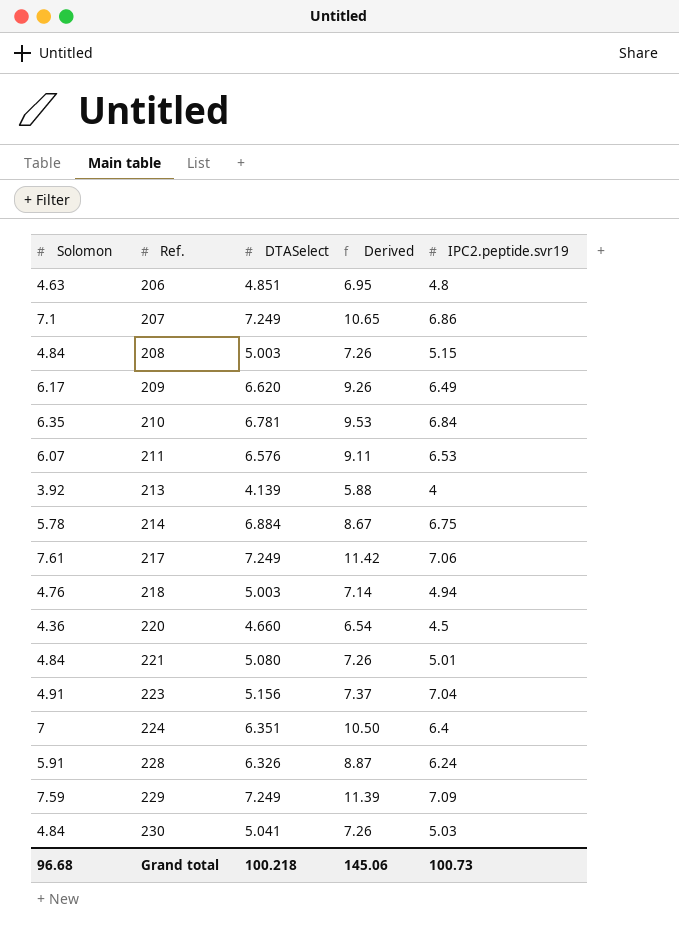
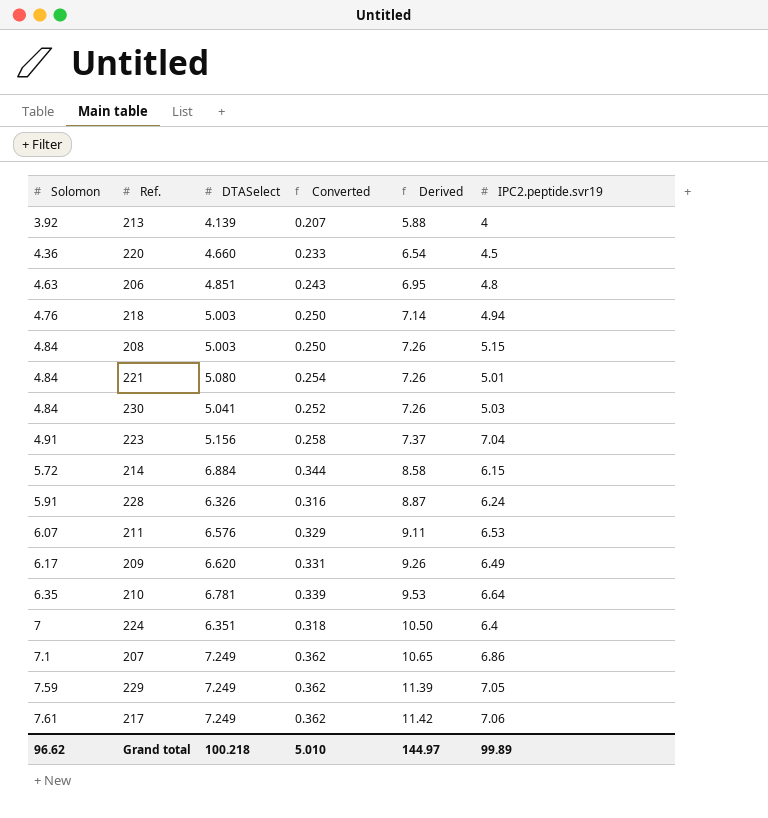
row order: Ref. ascending -> Solomon ascending
column Converted | formula: none -> [DTASelect] * 0.05
214 | Solomon: 5.78 -> 5.72
214 | Derived: 8.67 -> 8.58
214 | IPC2.peptide.svr19: 6.75 -> 6.15
210 | IPC2.peptide.svr19: 6.84 -> 6.64
229 | IPC2.peptide.svr19: 7.09 -> 7.05
Grand total | Solomon: 96.68 -> 96.62
Grand total | Derived: 145.06 -> 144.97
Grand total | IPC2.peptide.svr19: 100.73 -> 99.89

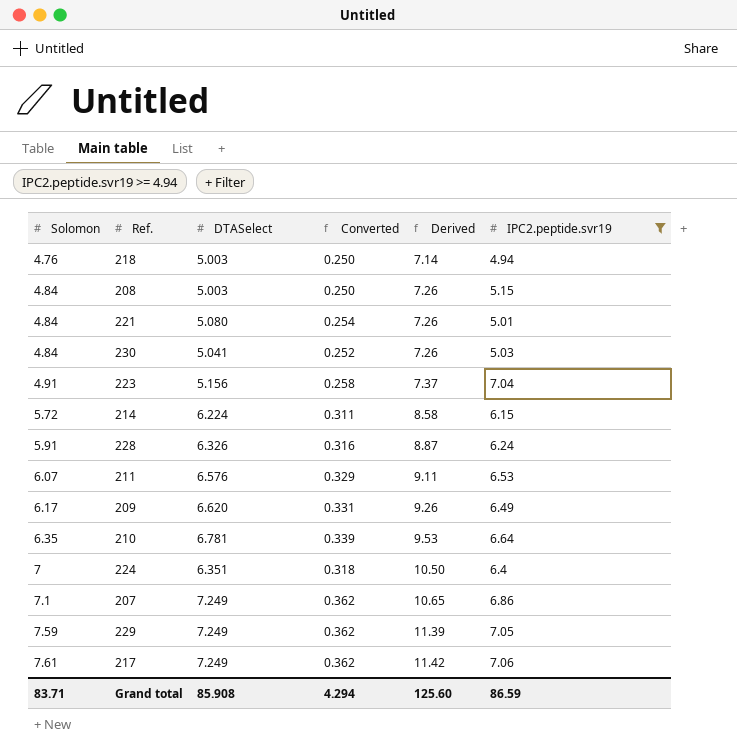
filter: none -> IPC2.peptide.svr19 >= 4.94
214 | DTASelect: 6.884 -> 6.224
214 | Converted: 0.344 -> 0.311
Grand total | Solomon: 96.62 -> 83.71
Grand total | DTASelect: 100.218 -> 85.908
Grand total | Converted: 5.010 -> 4.294
Grand total | Derived: 144.97 -> 125.60
Grand total | IPC2.peptide.svr19: 99.89 -> 86.59

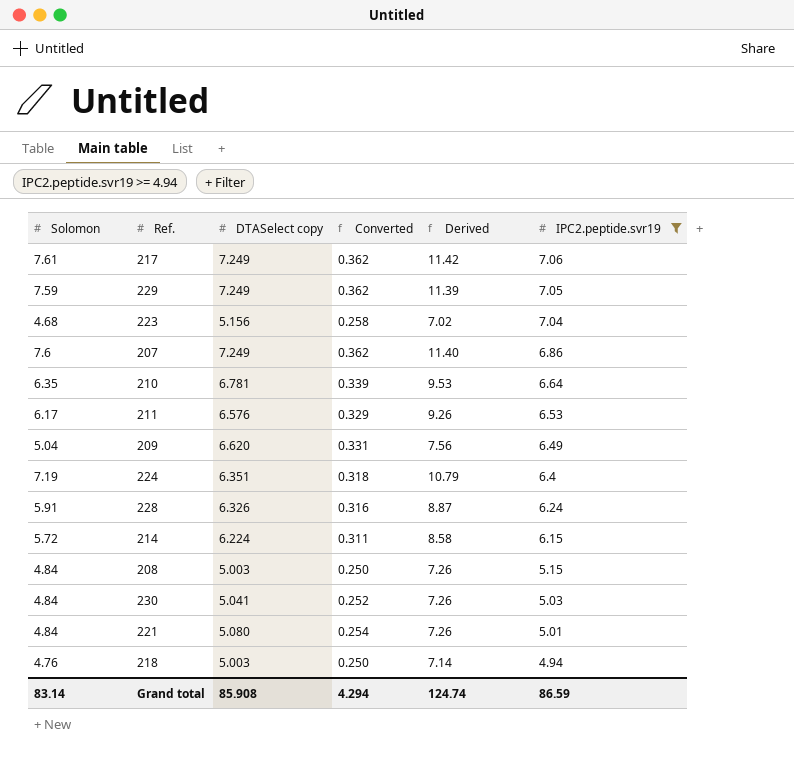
row order: Solomon ascending -> IPC2.peptide.svr19 descending
column name: DTASelect -> DTASelect copy
223 | Solomon: 4.91 -> 4.68
223 | Derived: 7.37 -> 7.02
207 | Solomon: 7.1 -> 7.6
207 | Derived: 10.65 -> 11.40
211 | Solomon: 6.07 -> 6.17
211 | Derived: 9.11 -> 9.26
209 | Solomon: 6.17 -> 5.04
209 | Derived: 9.26 -> 7.56
224 | Solomon: 7 -> 7.19
224 | Derived: 10.50 -> 10.79
Grand total | Solomon: 83.71 -> 83.14
Grand total | Derived: 125.60 -> 124.74

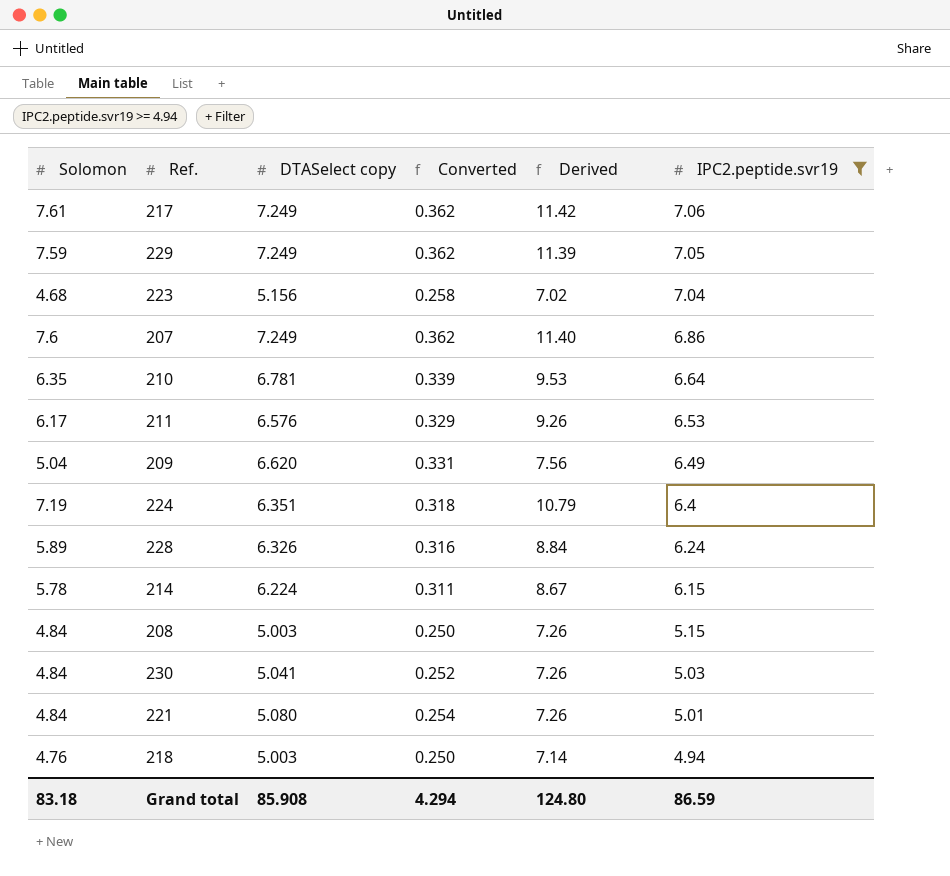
228 | Solomon: 5.91 -> 5.89
228 | Derived: 8.87 -> 8.84
214 | Solomon: 5.72 -> 5.78
214 | Derived: 8.58 -> 8.67
Grand total | Solomon: 83.14 -> 83.18
Grand total | Derived: 124.74 -> 124.80

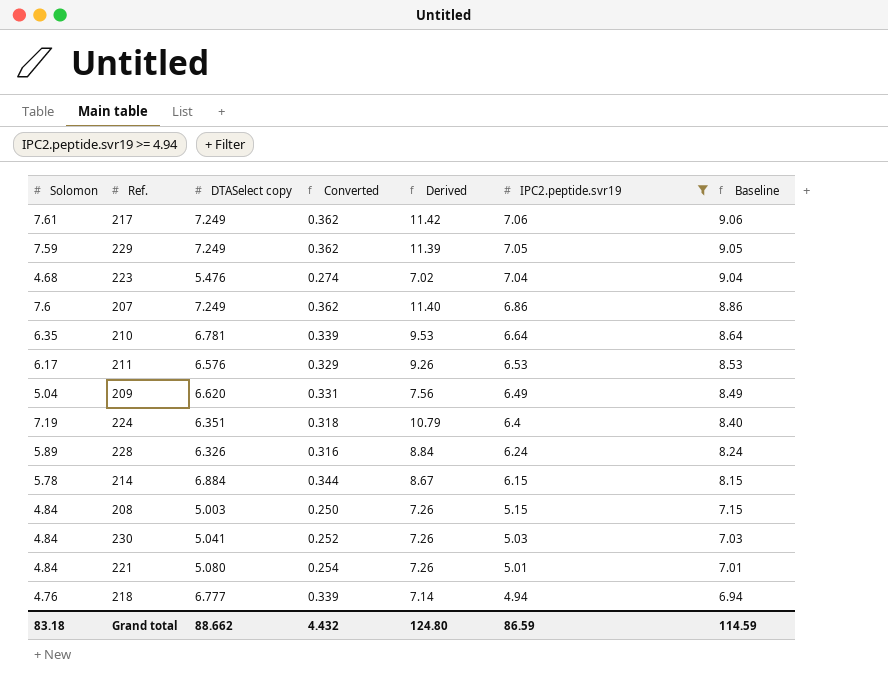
column Baseline | formula: none -> [IPC2.peptide.svr19] + 2
223 | DTASelect copy: 5.156 -> 5.476
223 | Converted: 0.258 -> 0.274
214 | DTASelect copy: 6.224 -> 6.884
214 | Converted: 0.311 -> 0.344
218 | DTASelect copy: 5.003 -> 6.777
218 | Converted: 0.250 -> 0.339
Grand total | DTASelect copy: 85.908 -> 88.662
Grand total | Converted: 4.294 -> 4.432

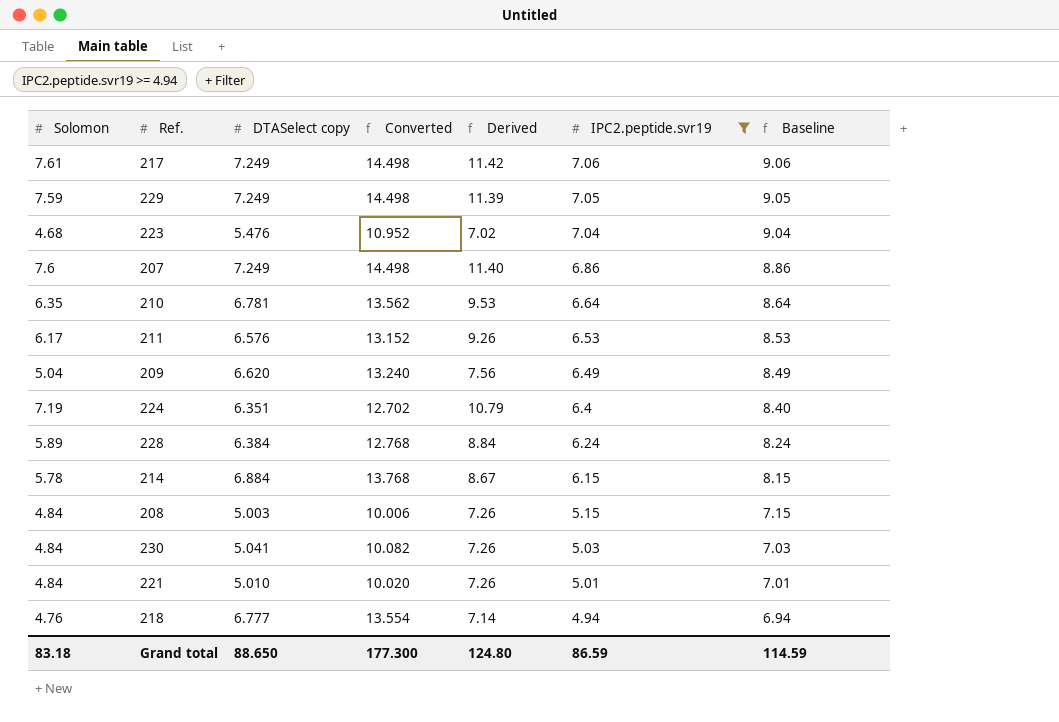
column Converted | formula: [DTASelect copy] * 0.05 -> [DTASelect copy] * 2
228 | DTASelect copy: 6.326 -> 6.384
221 | DTASelect copy: 5.080 -> 5.010
Grand total | DTASelect copy: 88.662 -> 88.650
Grand total | Converted: 4.432 -> 177.300

